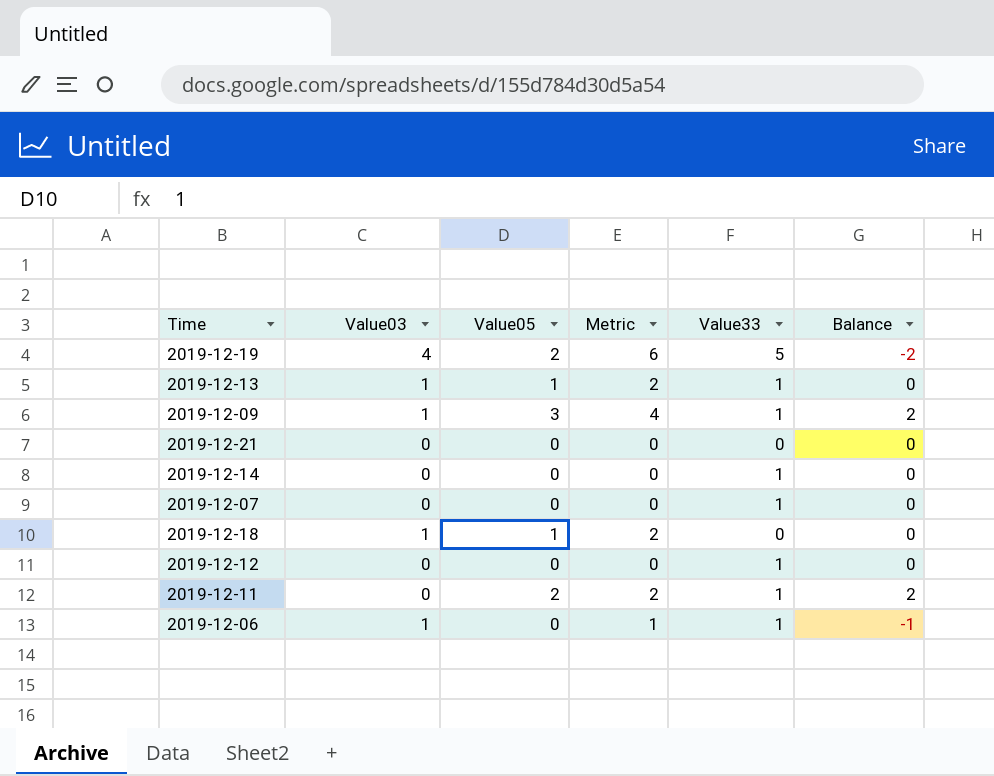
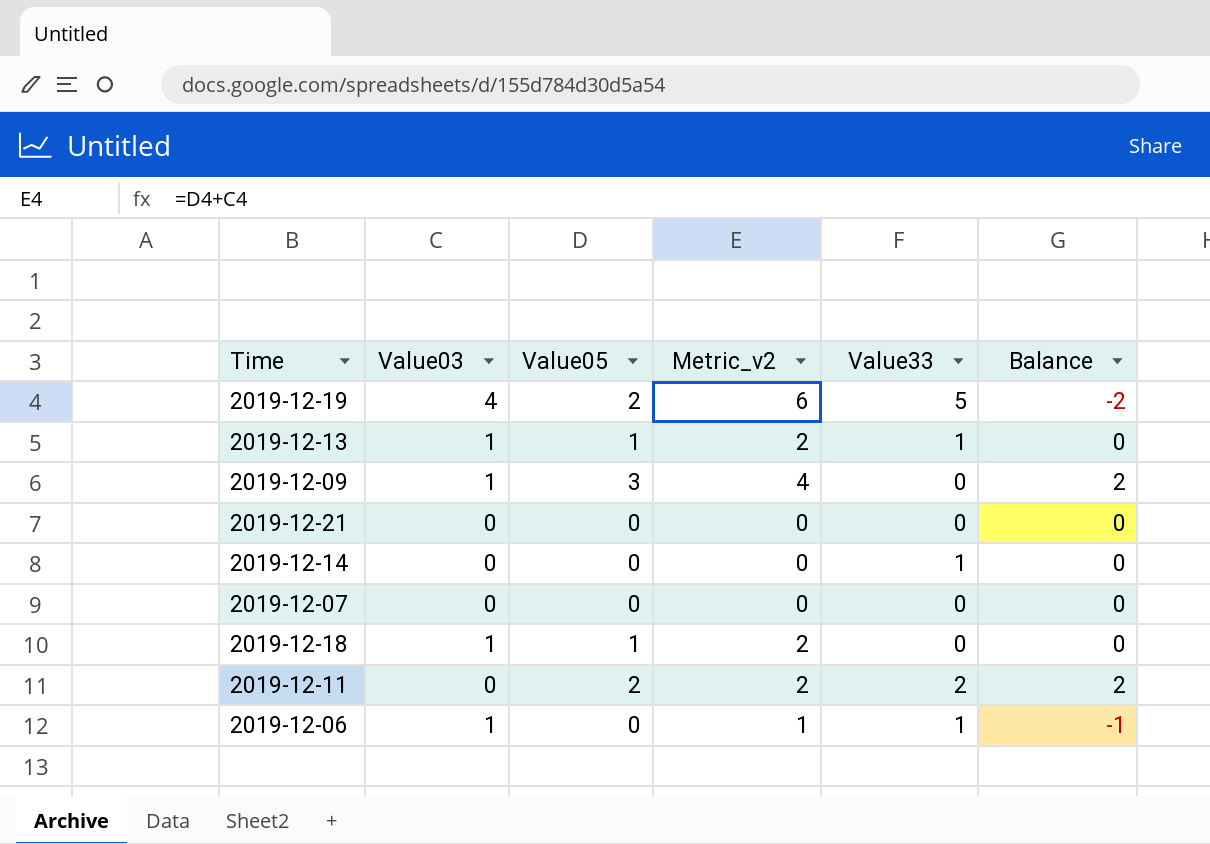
column name: Metric -> Metric_v2
row 2019-12-12: 0 | 0 | 0 | 1 | 0 -> none
2019-12-09 | Value33: 1 -> 0
2019-12-07 | Value33: 1 -> 0
2019-12-11 | Value33: 1 -> 2

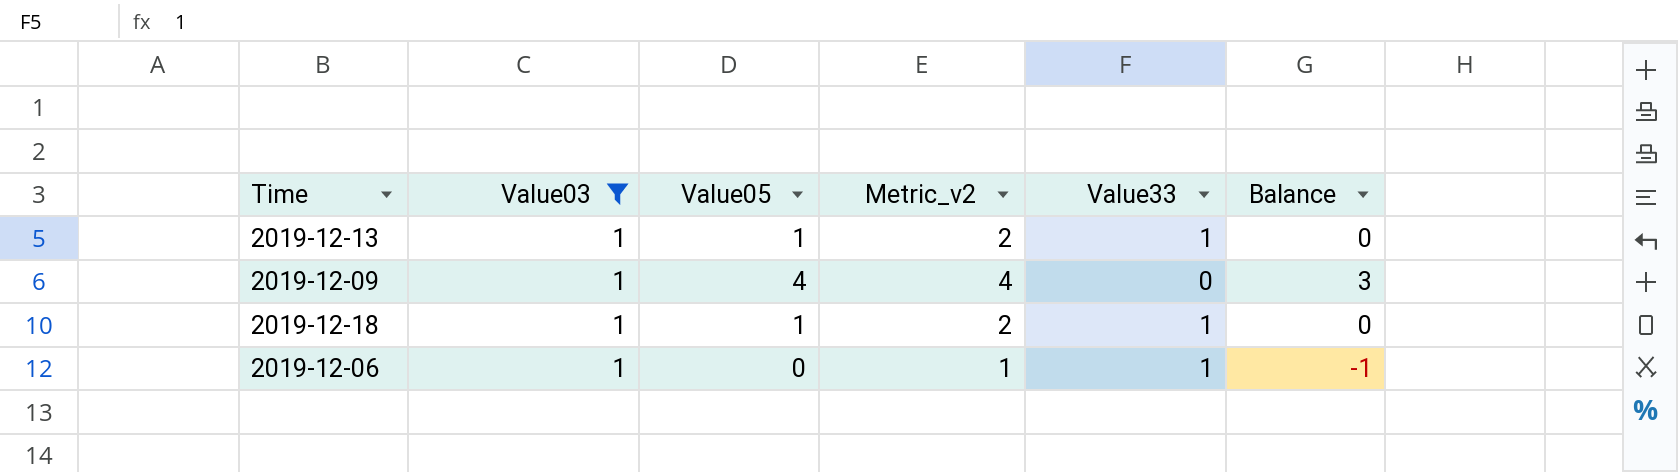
filter: none -> Value03 = 1
column Metric_v2 | formula: [Value03] + [Value05] -> [Value05] + [Value33]
2019-12-09 | Value05: 3 -> 4
2019-12-09 | Balance: 2 -> 3
2019-12-18 | Value33: 0 -> 1

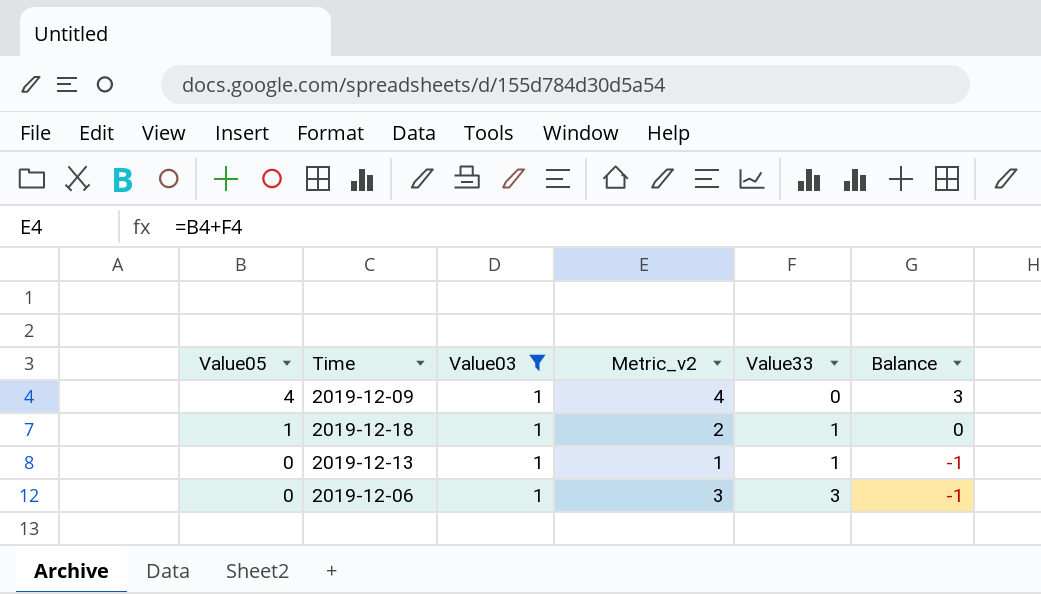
row order: none -> Value05 descending
column Value05 | position: 3 -> 1
2019-12-13 | Value05: 1 -> 0
2019-12-13 | Metric_v2: 2 -> 1
2019-12-13 | Balance: 0 -> -1
2019-12-06 | Metric_v2: 1 -> 3
2019-12-06 | Value33: 1 -> 3

